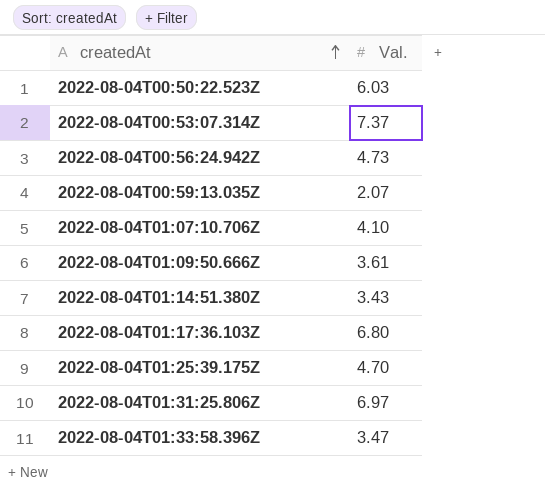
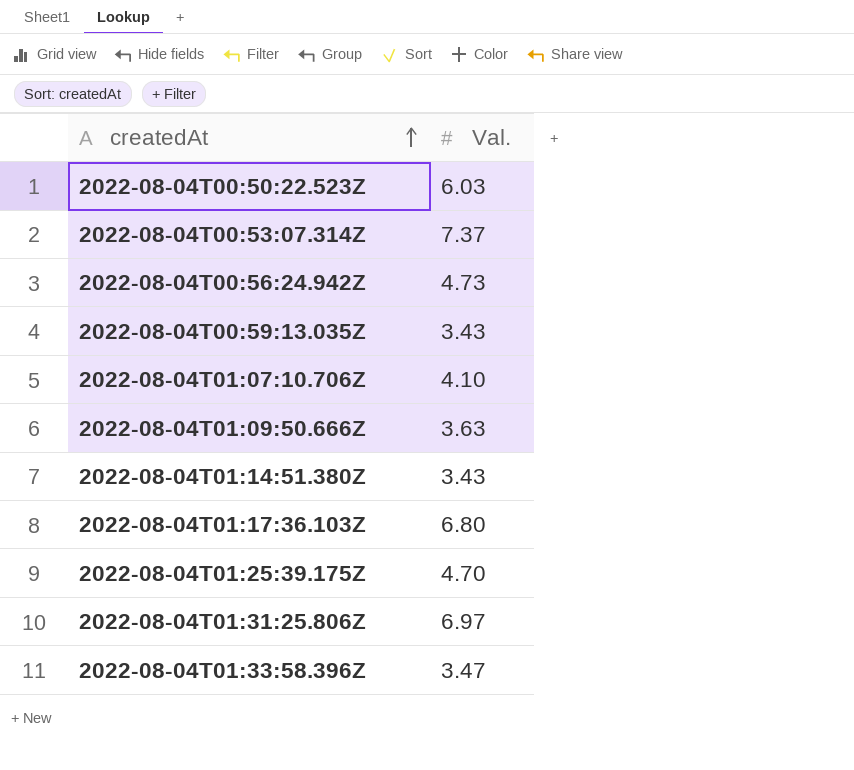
2022-08-04T00:59:13.035Z | Val.: 2.07 -> 3.43
2022-08-04T01:09:50.666Z | Val.: 3.61 -> 3.63

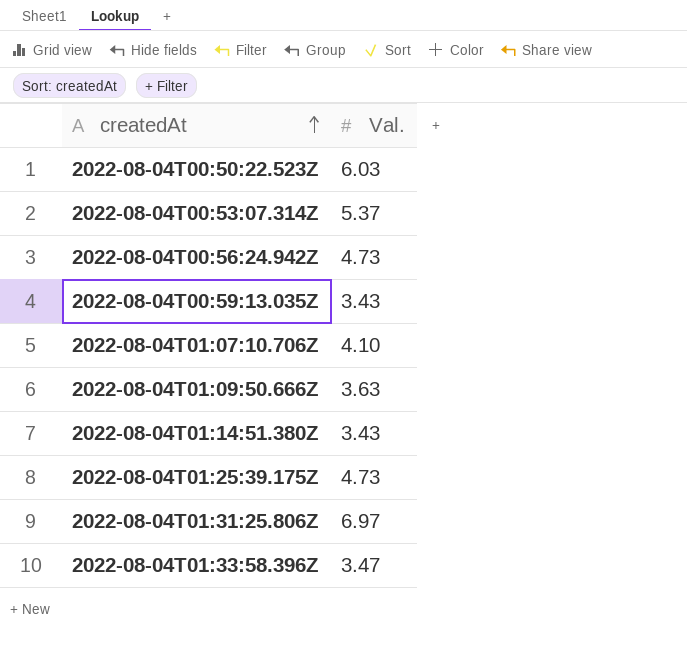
row 2022-08-04T01:17:36.103Z: 6.80 -> none
2022-08-04T00:53:07.314Z | Val.: 7.37 -> 5.37
2022-08-04T01:25:39.175Z | Val.: 4.70 -> 4.73

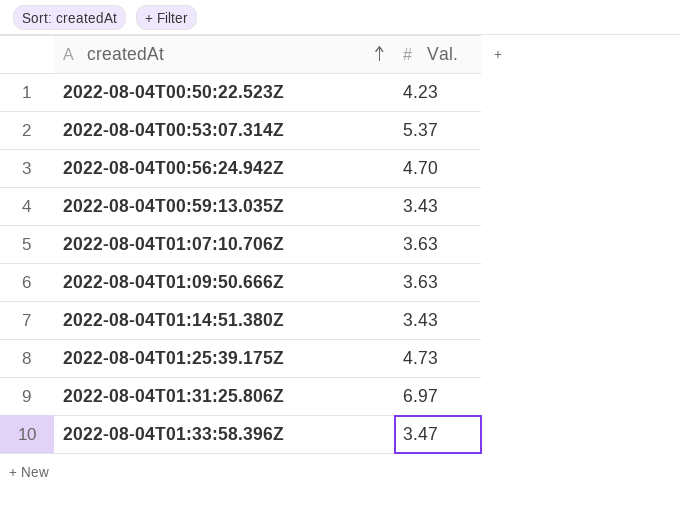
2022-08-04T00:50:22.523Z | Val.: 6.03 -> 4.23
2022-08-04T00:56:24.942Z | Val.: 4.73 -> 4.70
2022-08-04T01:07:10.706Z | Val.: 4.10 -> 3.63

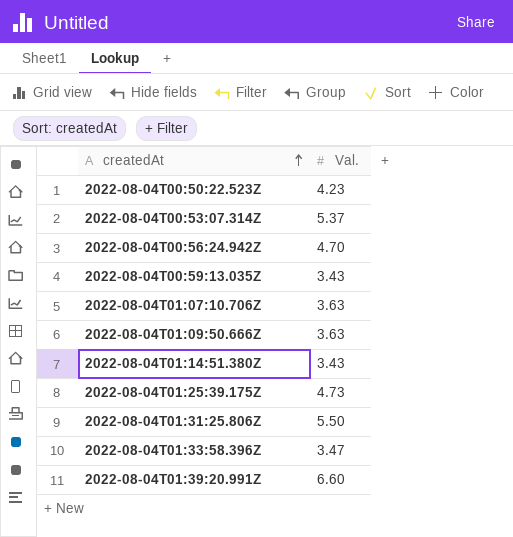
2022-08-04T01:31:25.806Z | Val.: 6.97 -> 5.50
row 2022-08-04T01:39:20.991Z: none -> 6.60

